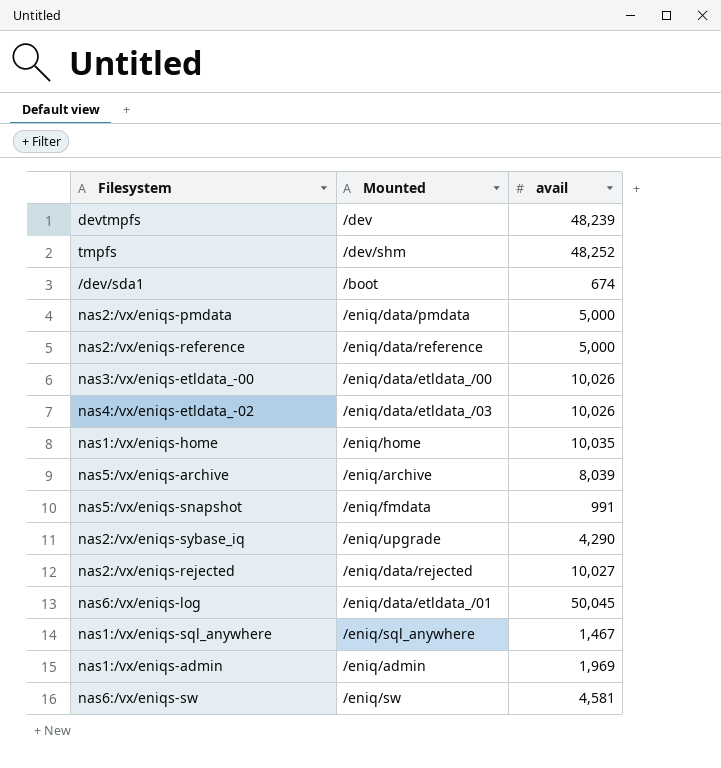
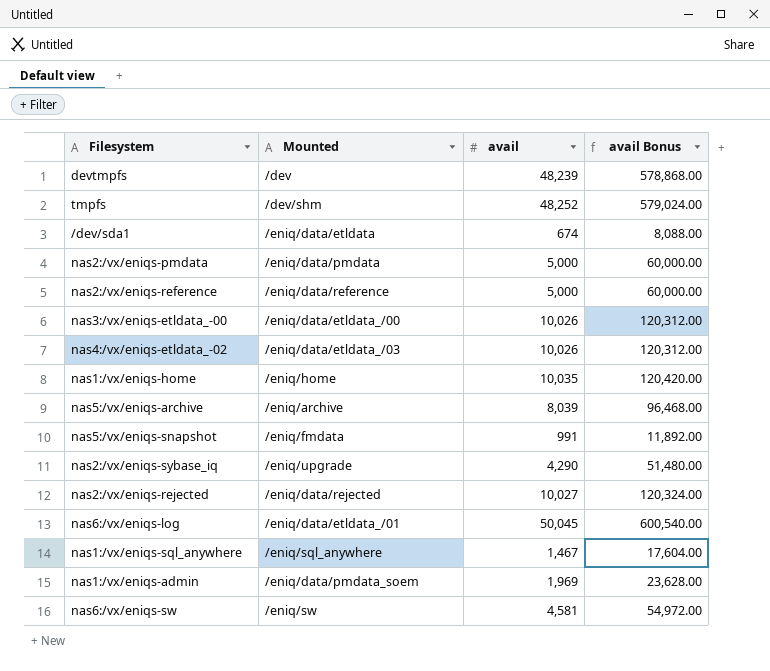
column avail Bonus | formula: none -> [avail] * 12
/dev/sda1 | Mounted: /boot -> /eniq/data/etldata
nas1:/vx/eniqs-admin | Mounted: /eniq/admin -> /eniq/data/pmdata_soem

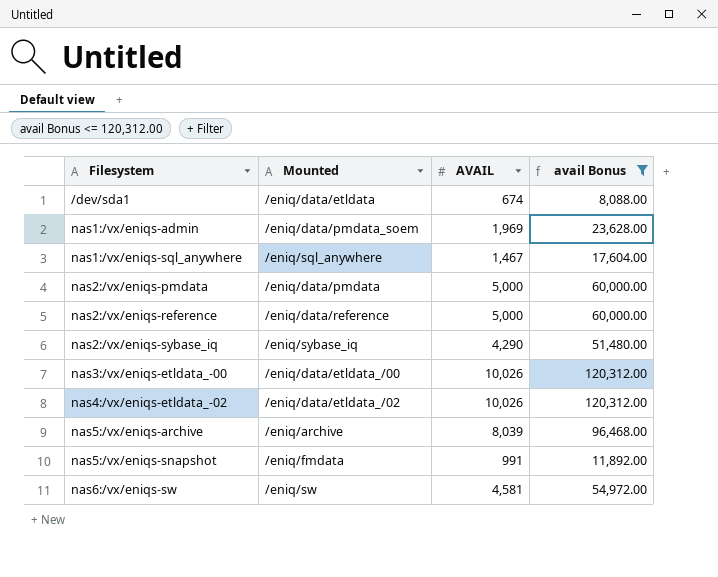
filter: none -> avail Bonus <= 120,312.00
row order: none -> Filesystem ascending
column name: avail -> AVAIL
nas2:/vx/eniqs-sybase_iq | Mounted: /eniq/upgrade -> /eniq/sybase_iq
nas4:/vx/eniqs-etldata_-02 | Mounted: /eniq/data/etldata_/03 -> /eniq/data/etldata_/02

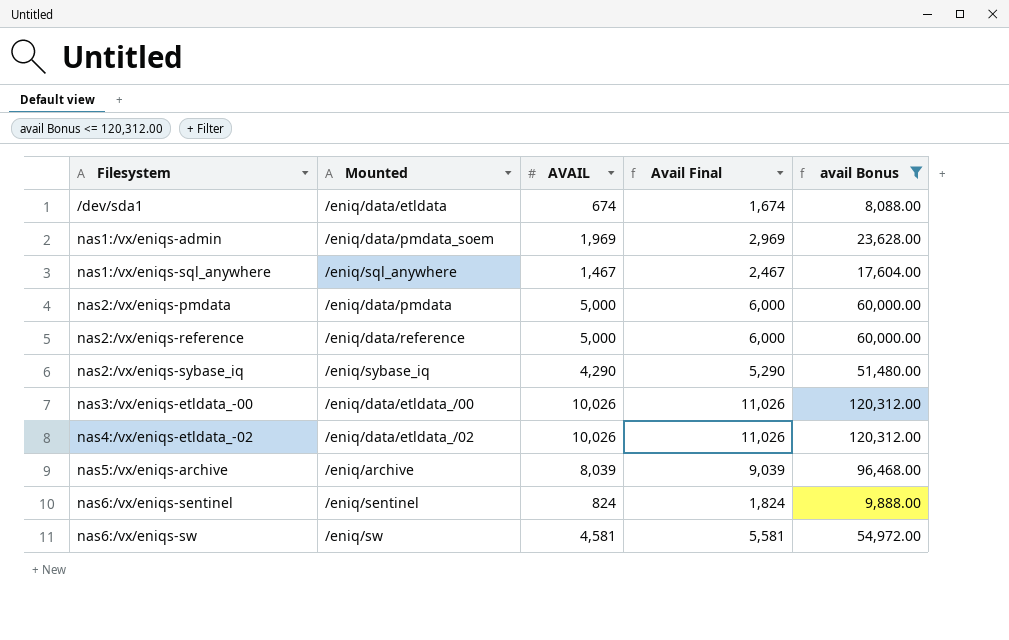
column Avail Final | formula: none -> [AVAIL] + 1000
row nas5:/vx/eniqs-snapshot: /eniq/fmdata | 991 | 11,892.00 -> none
row nas6:/vx/eniqs-sentinel: none -> /eniq/sentinel | 824 | 1,824 | 9,888.00

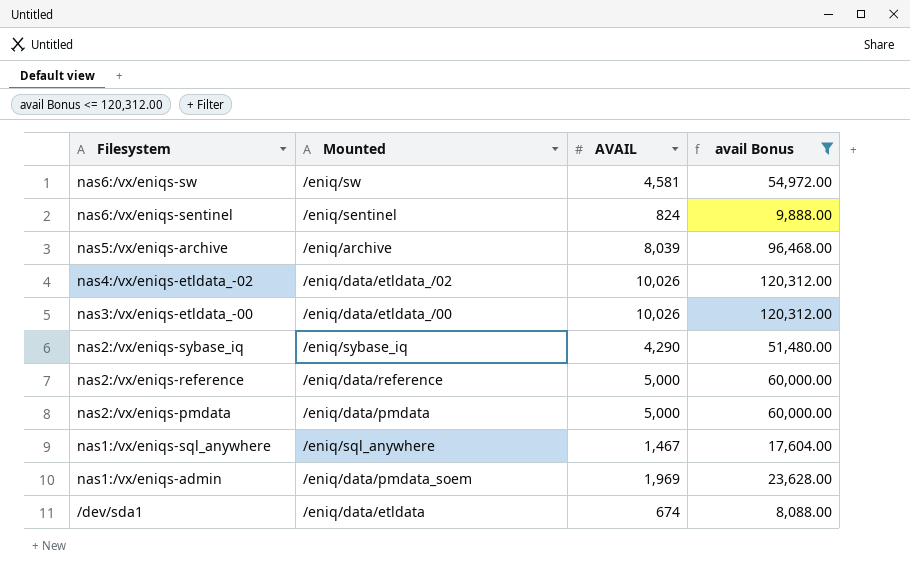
row order: Filesystem ascending -> Filesystem descending
column Avail Final | formula: [AVAIL] + 1000 -> none

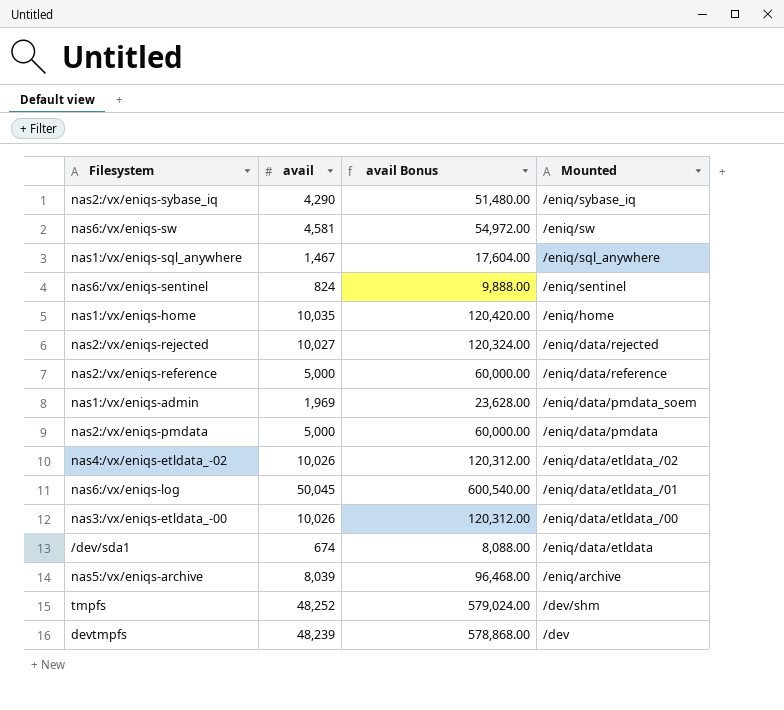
filter: avail Bonus <= 120,312.00 -> none
row order: Filesystem descending -> Mounted descending
column name: AVAIL -> avail
column Mounted | position: 2 -> 4

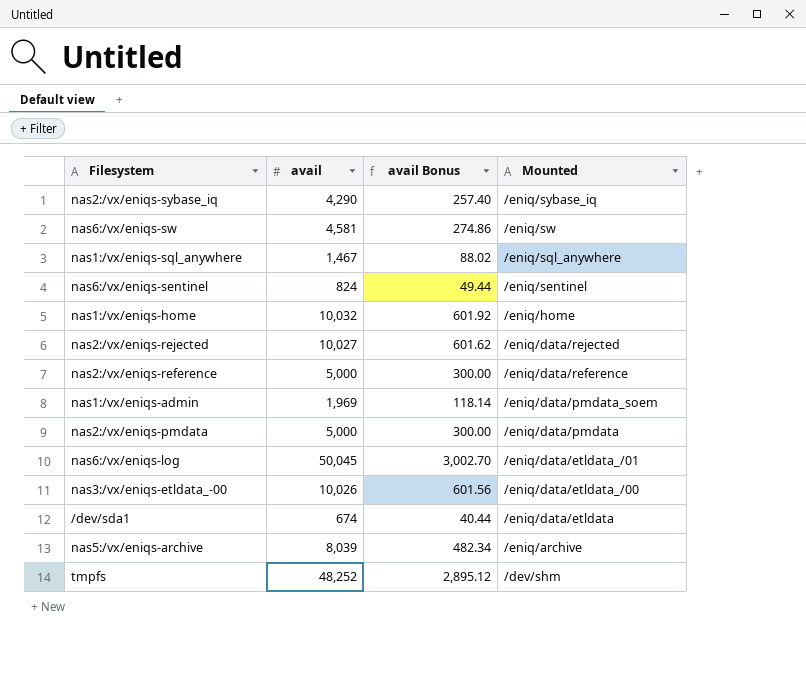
column avail Bonus | formula: [avail] * 12 -> [avail] * 0.06
row nas4:/vx/eniqs-etldata_-02: 10,026 | 120,312.00 | /eniq/data/etldata_/02 -> none
row devtmpfs: 48,239 | 578,868.00 | /dev -> none
nas1:/vx/eniqs-home | avail: 10,035 -> 10,032

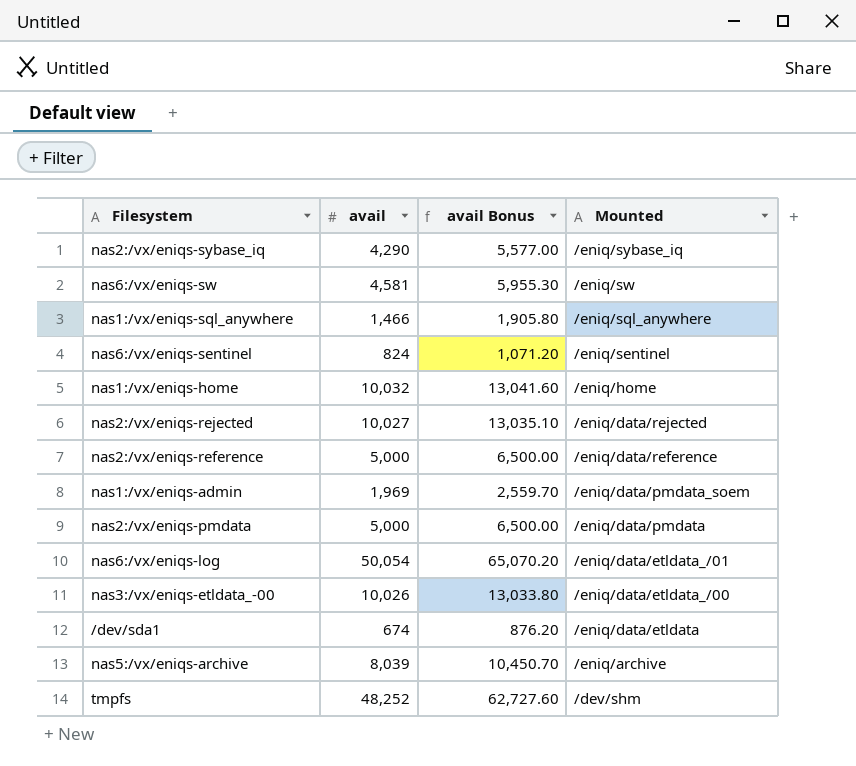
column avail Bonus | formula: [avail] * 0.06 -> [avail] * 1.3
nas1:/vx/eniqs-sql_anywhere | avail: 1,467 -> 1,466
nas6:/vx/eniqs-log | avail: 50,045 -> 50,054

